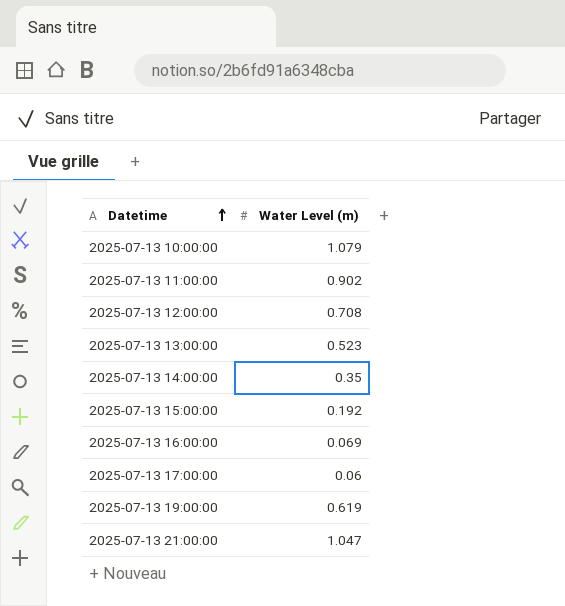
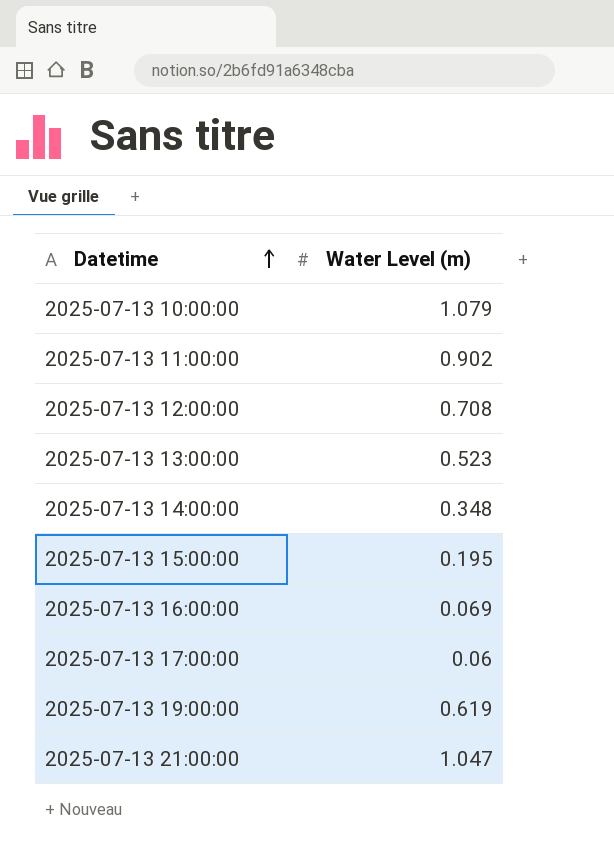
2025-07-13 14:00:00 | Water Level (m): 0.35 -> 0.348
2025-07-13 15:00:00 | Water Level (m): 0.192 -> 0.195

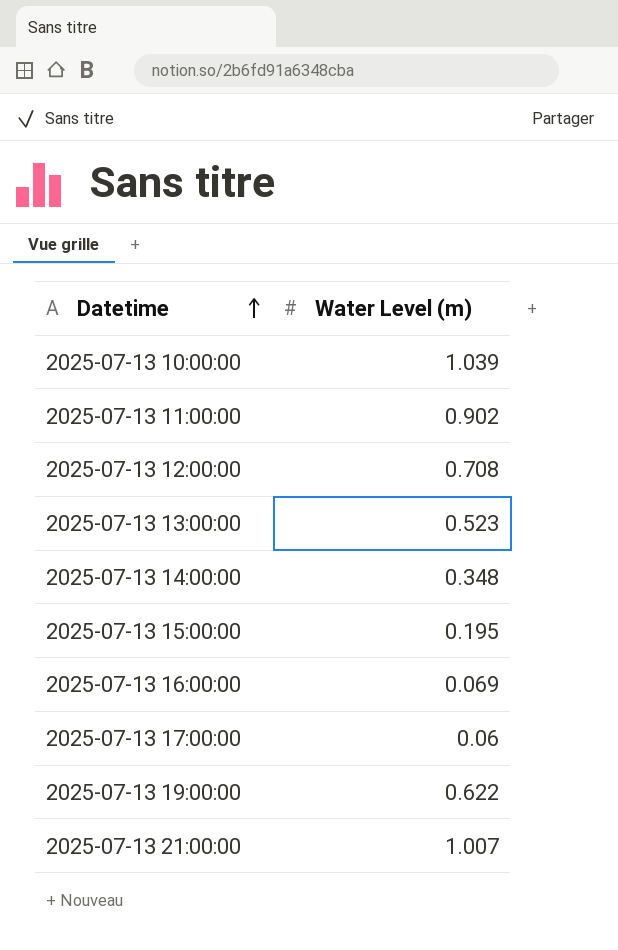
2025-07-13 10:00:00 | Water Level (m): 1.079 -> 1.039
2025-07-13 19:00:00 | Water Level (m): 0.619 -> 0.622
2025-07-13 21:00:00 | Water Level (m): 1.047 -> 1.007

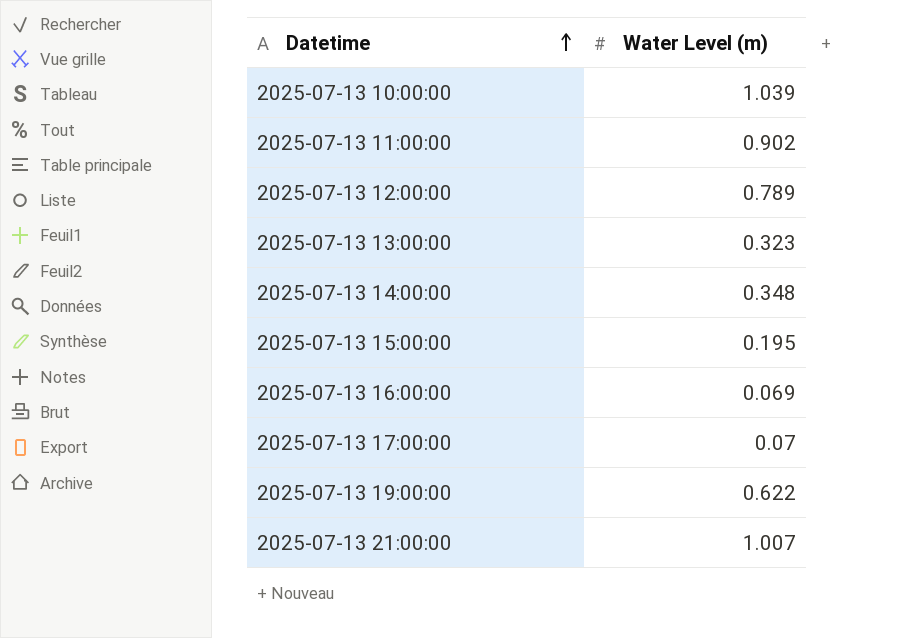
2025-07-13 12:00:00 | Water Level (m): 0.708 -> 0.789
2025-07-13 13:00:00 | Water Level (m): 0.523 -> 0.323
2025-07-13 17:00:00 | Water Level (m): 0.06 -> 0.07

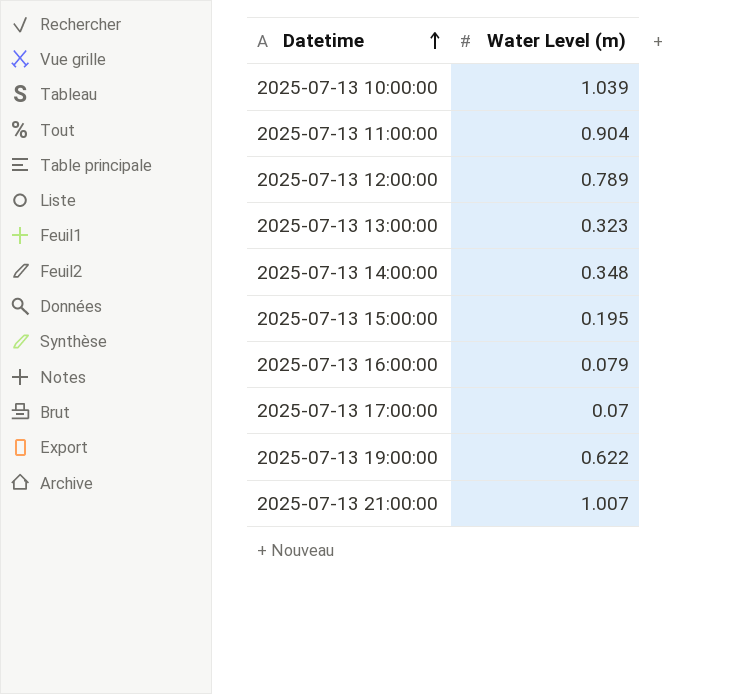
2025-07-13 11:00:00 | Water Level (m): 0.902 -> 0.904
2025-07-13 16:00:00 | Water Level (m): 0.069 -> 0.079

